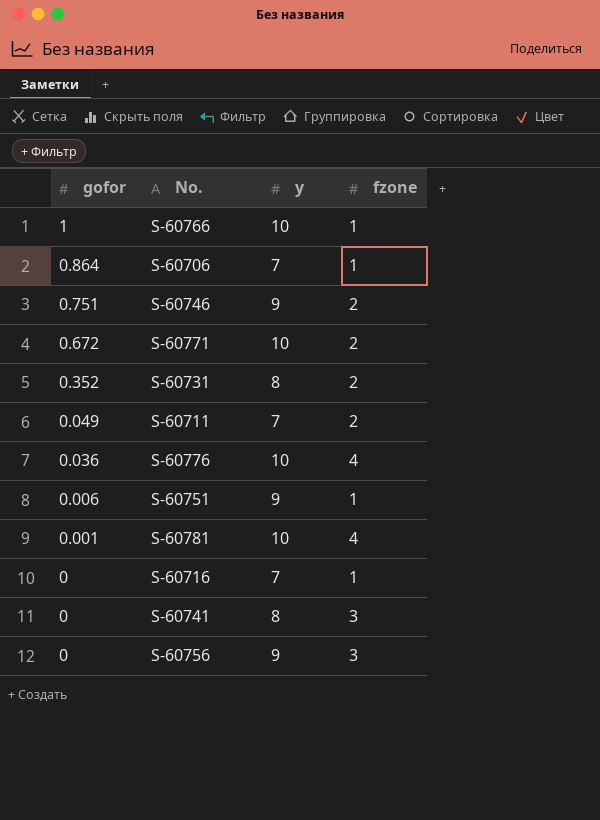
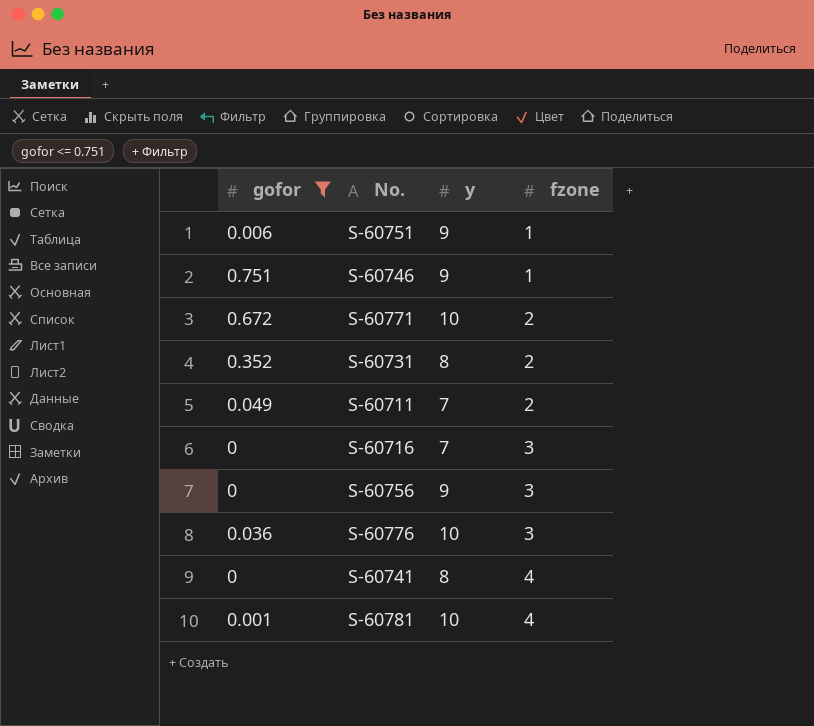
filter: none -> gofor <= 0.751
row order: gofor descending -> fzone ascending
S-60746 | fzone: 2 -> 1
S-60716 | fzone: 1 -> 3
S-60776 | fzone: 4 -> 3
S-60741 | fzone: 3 -> 4

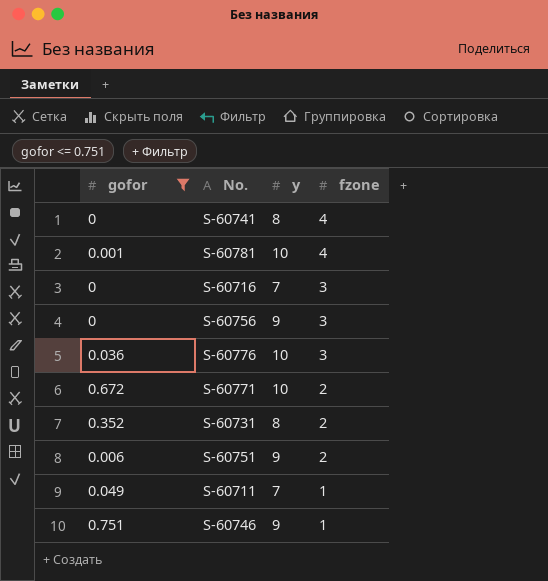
row order: fzone ascending -> fzone descending
S-60751 | fzone: 1 -> 2
S-60711 | fzone: 2 -> 1

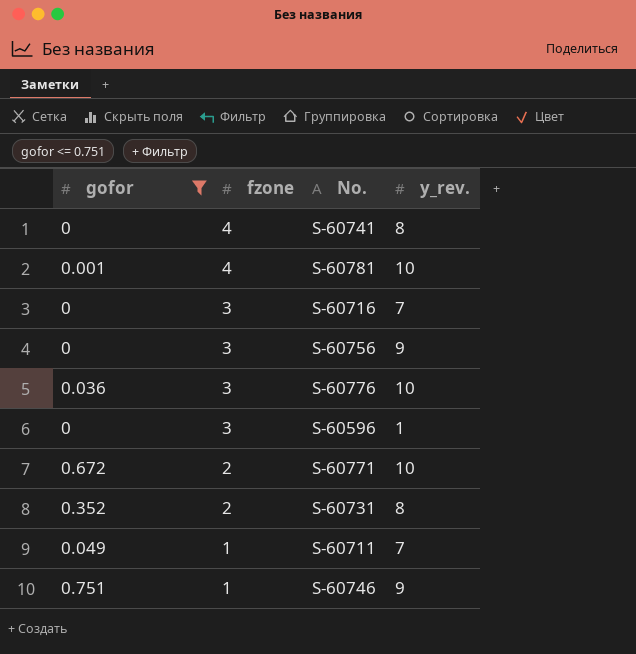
column fzone | position: 4 -> 2
column name: y -> y_rev.
row S-60751: 0.006 | 9 | 2 -> none
row S-60596: none -> 0 | 3 | 1

